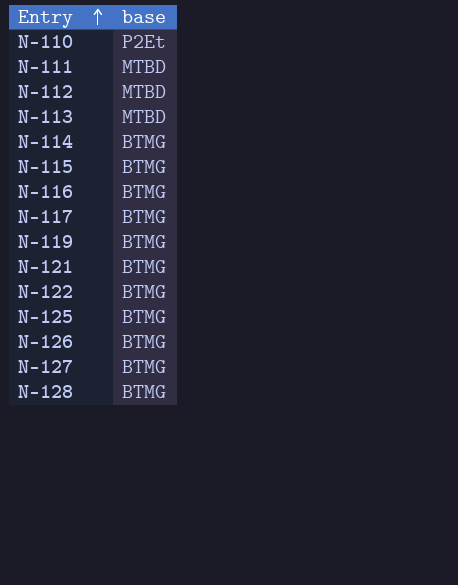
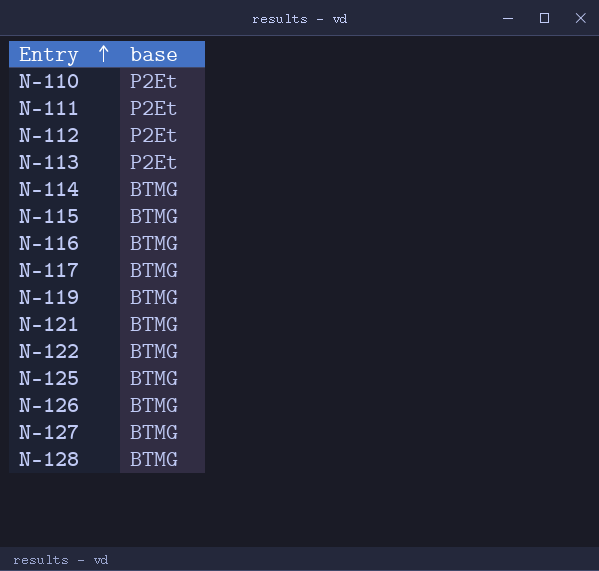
N-111 | base: MTBD -> P2Et
N-112 | base: MTBD -> P2Et
N-113 | base: MTBD -> P2Et

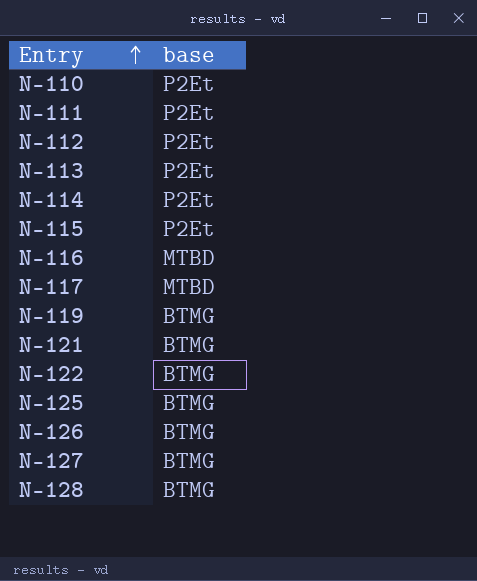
N-114 | base: BTMG -> P2Et
N-115 | base: BTMG -> P2Et
N-116 | base: BTMG -> MTBD
N-117 | base: BTMG -> MTBD

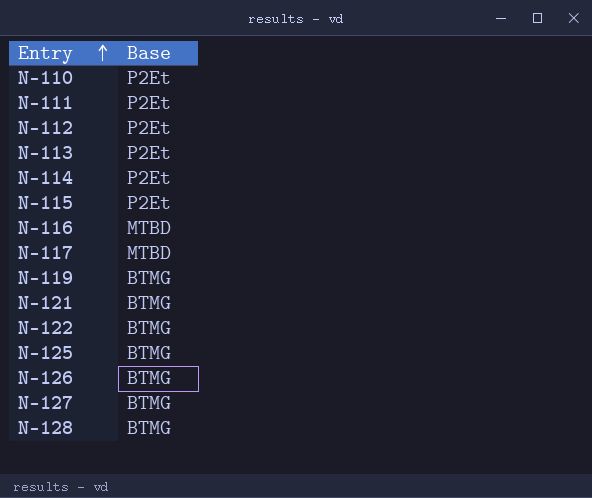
column name: base -> Base

